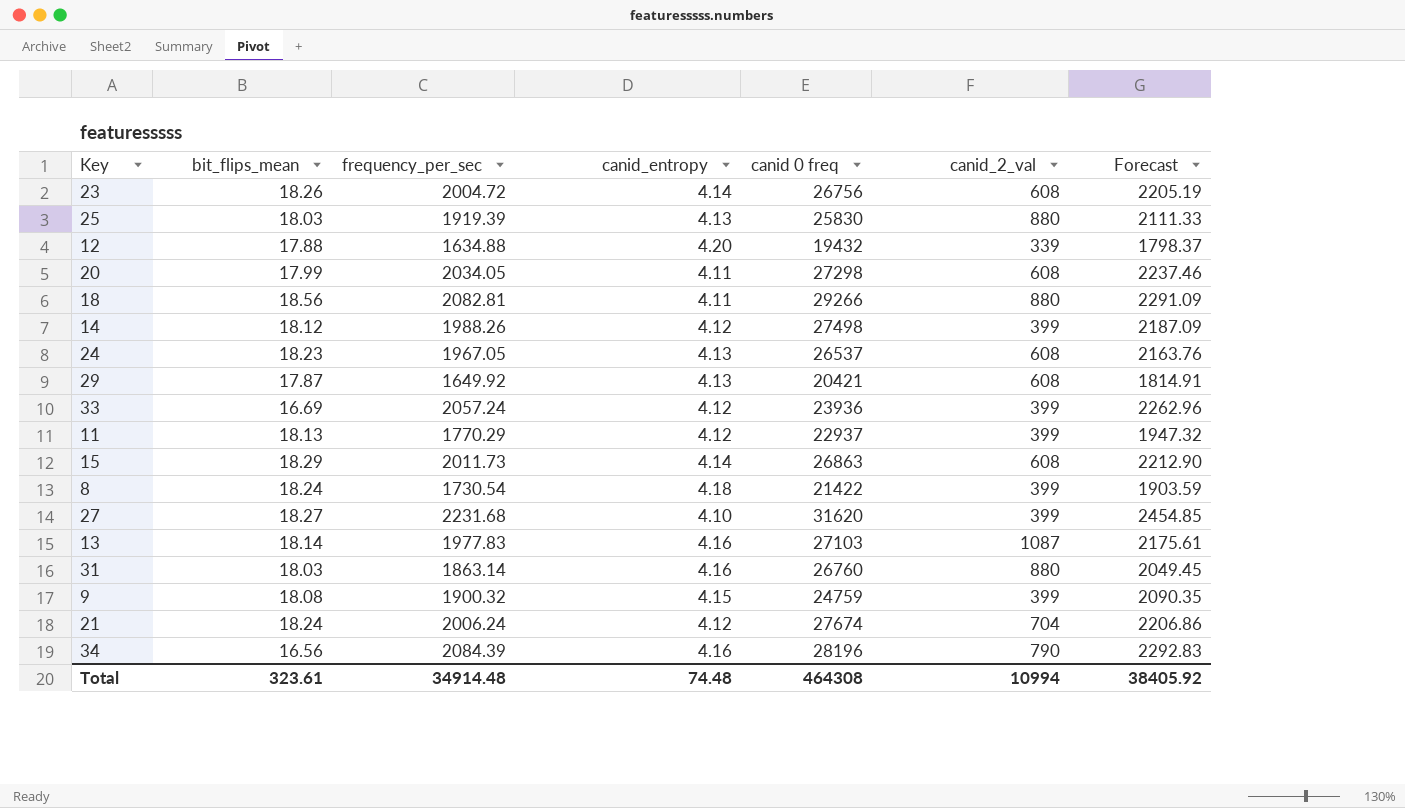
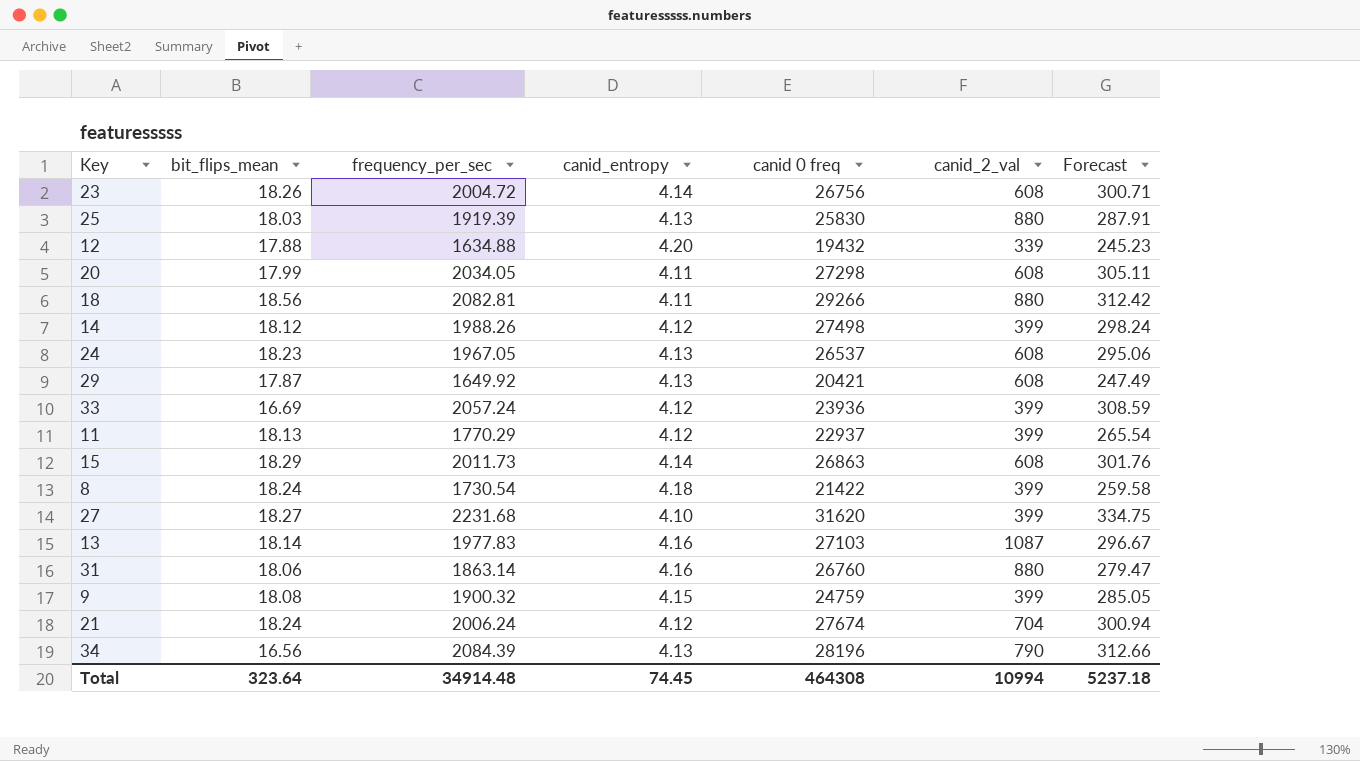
column Forecast | formula: [frequency_per_sec] * 1.1 -> [frequency_per_sec] * 0.15
31 | bit_flips_mean: 18.03 -> 18.06
34 | canid_entropy: 4.16 -> 4.13
Total | bit_flips_mean: 323.61 -> 323.64
Total | canid_entropy: 74.48 -> 74.45
Total | Forecast: 38405.92 -> 5237.18

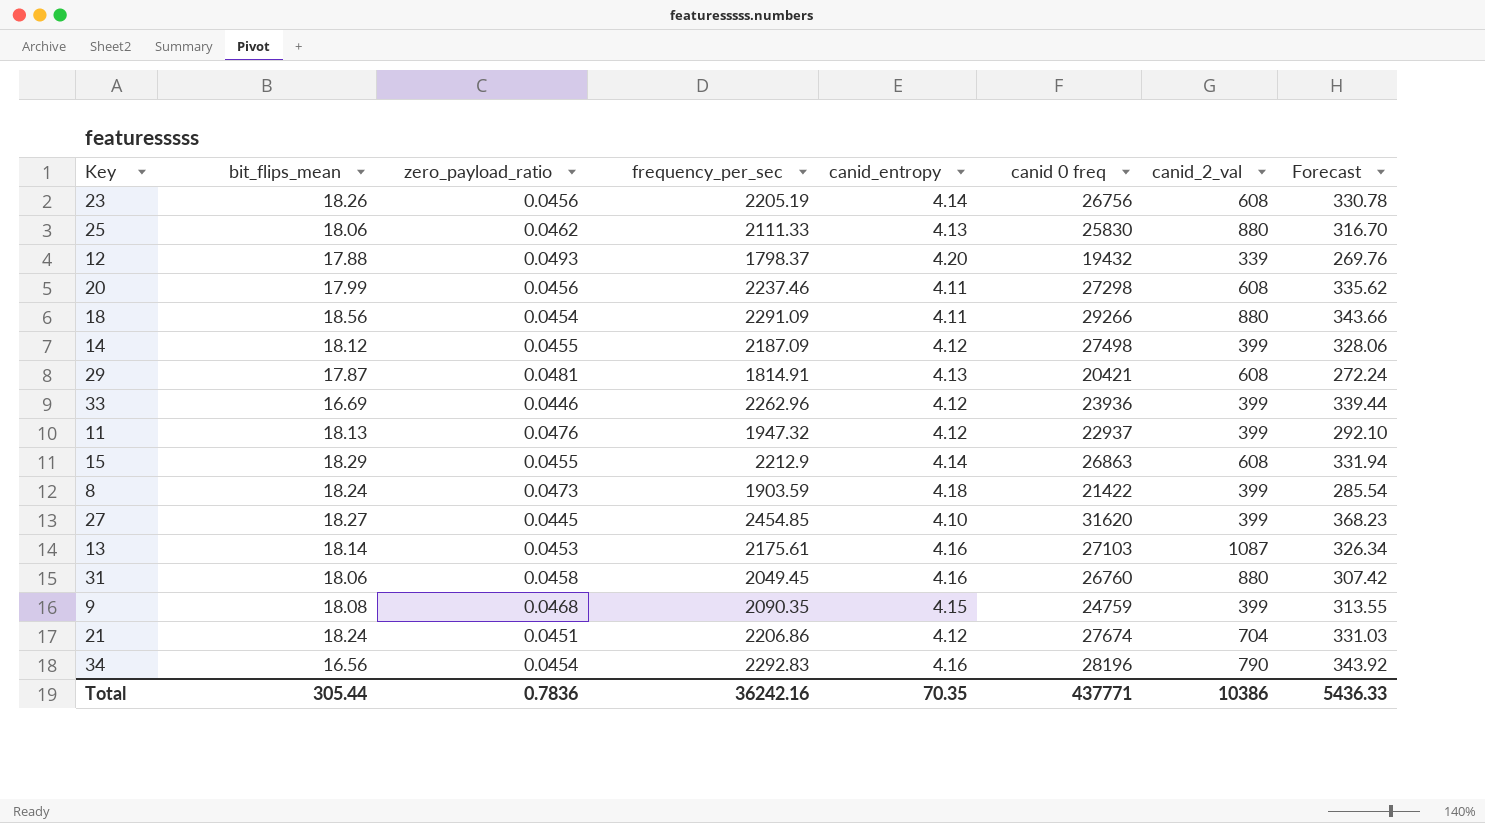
column zero_payload_ratio | position: none -> 3
row 24: 18.23 | 1967.05 | 4.13 | 26537 | 608 | 295.06 -> none
23 | frequency_per_sec: 2004.72 -> 2205.19
23 | Forecast: 300.71 -> 330.78
25 | bit_flips_mean: 18.03 -> 18.06
25 | frequency_per_sec: 1919.39 -> 2111.33
25 | Forecast: 287.91 -> 316.70
12 | frequency_per_sec: 1634.88 -> 1798.37
12 | Forecast: 245.23 -> 269.76
20 | frequency_per_sec: 2034.05 -> 2237.46
20 | Forecast: 305.11 -> 335.62
18 | frequency_per_sec: 2082.81 -> 2291.09
18 | Forecast: 312.42 -> 343.66
14 | frequency_per_sec: 1988.26 -> 2187.09
14 | Forecast: 298.24 -> 328.06
29 | frequency_per_sec: 1649.92 -> 1814.91
29 | Forecast: 247.49 -> 272.24
33 | frequency_per_sec: 2057.24 -> 2262.96
33 | Forecast: 308.59 -> 339.44
11 | frequency_per_sec: 1770.29 -> 1947.32
11 | Forecast: 265.54 -> 292.10
15 | frequency_per_sec: 2011.73 -> 2212.9
15 | Forecast: 301.76 -> 331.94
8 | frequency_per_sec: 1730.54 -> 1903.59
8 | Forecast: 259.58 -> 285.54
27 | frequency_per_sec: 2231.68 -> 2454.85
27 | Forecast: 334.75 -> 368.23
13 | frequency_per_sec: 1977.83 -> 2175.61
13 | Forecast: 296.67 -> 326.34
31 | frequency_per_sec: 1863.14 -> 2049.45
31 | Forecast: 279.47 -> 307.42
9 | frequency_per_sec: 1900.32 -> 2090.35
9 | Forecast: 285.05 -> 313.55
21 | frequency_per_sec: 2006.24 -> 2206.86
21 | Forecast: 300.94 -> 331.03
34 | frequency_per_sec: 2084.39 -> 2292.83
34 | canid_entropy: 4.13 -> 4.16
34 | Forecast: 312.66 -> 343.92
Total | bit_flips_mean: 323.64 -> 305.44
Total | frequency_per_sec: 34914.48 -> 36242.16
Total | canid_entropy: 74.45 -> 70.35
Total | canid 0 freq: 464308 -> 437771
Total | canid_2_val: 10994 -> 10386
Total | Forecast: 5237.18 -> 5436.33

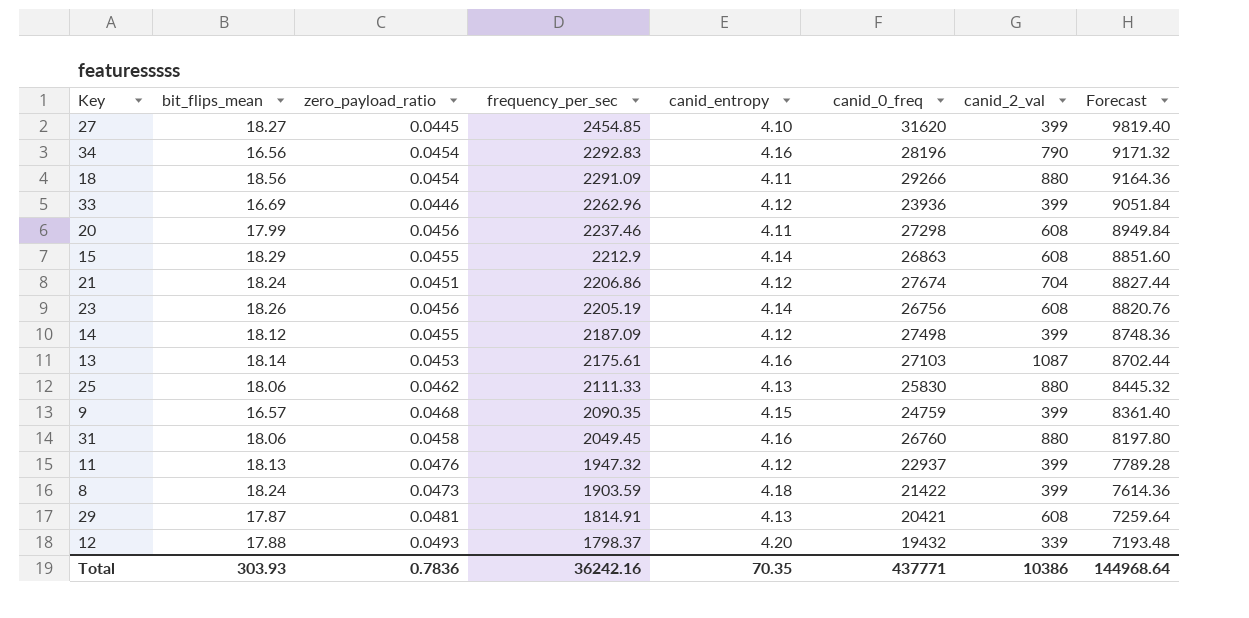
row order: none -> frequency_per_sec descending
column name: canid 0 freq -> canid_0_freq
column Forecast | formula: [frequency_per_sec] * 0.15 -> [frequency_per_sec] * 4
9 | bit_flips_mean: 18.08 -> 16.57
Total | bit_flips_mean: 305.44 -> 303.93
Total | Forecast: 5436.33 -> 144968.64

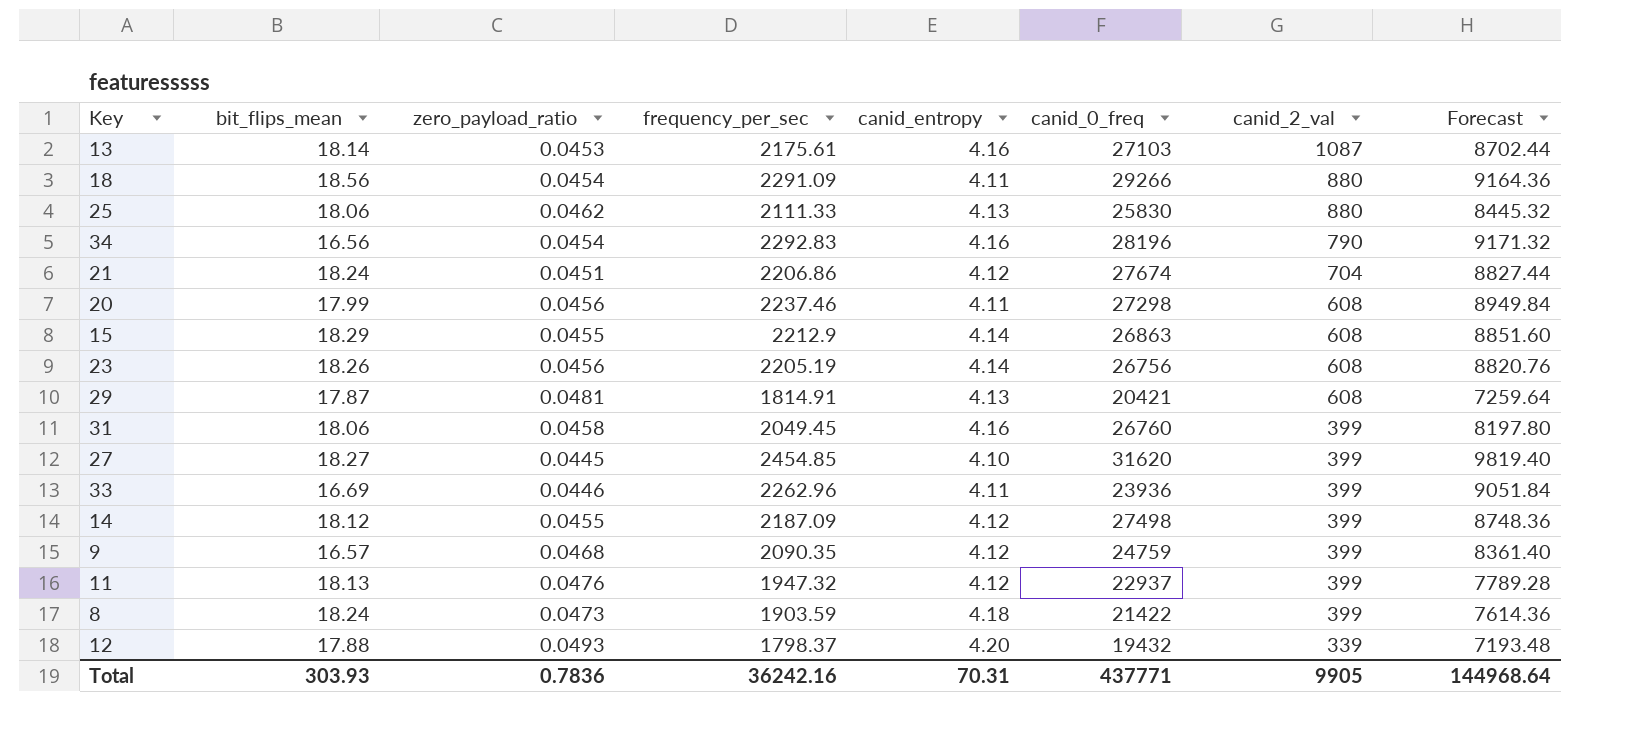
row order: frequency_per_sec descending -> canid_2_val descending
31 | canid_2_val: 880 -> 399
33 | canid_entropy: 4.12 -> 4.11
9 | canid_entropy: 4.15 -> 4.12
Total | canid_entropy: 70.35 -> 70.31
Total | canid_2_val: 10386 -> 9905

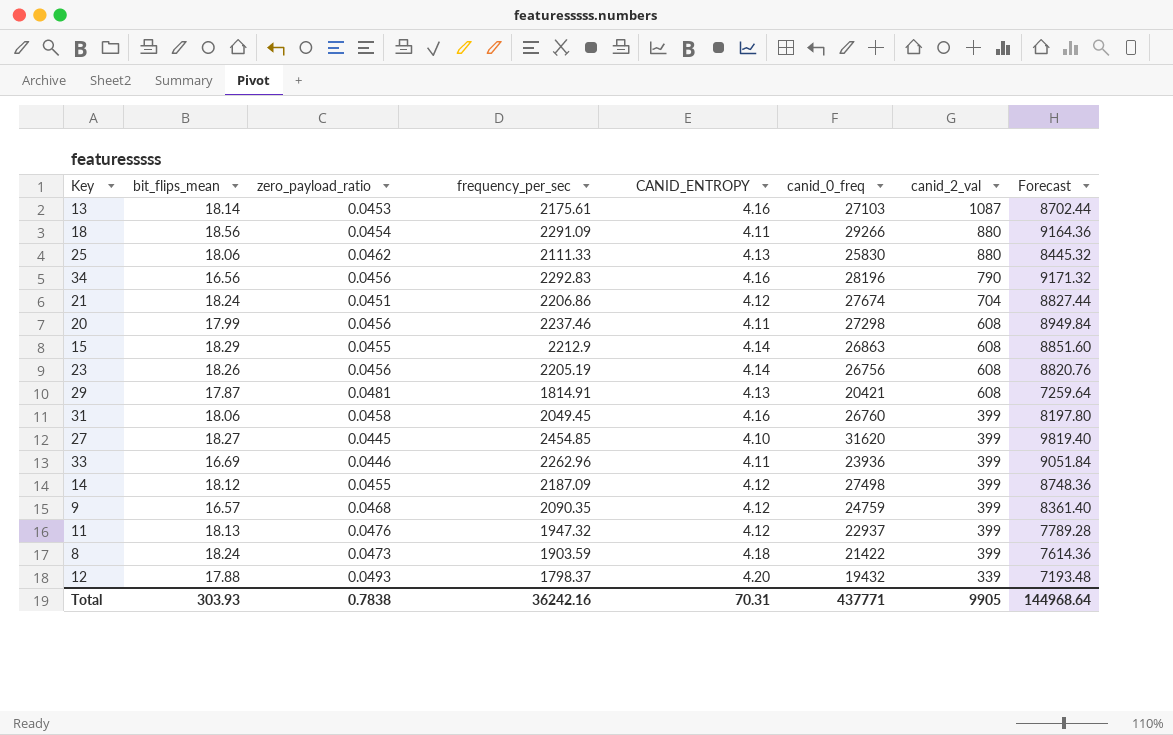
column name: canid_entropy -> CANID_ENTROPY
34 | zero_payload_ratio: 0.0454 -> 0.0456
Total | zero_payload_ratio: 0.7836 -> 0.7838

